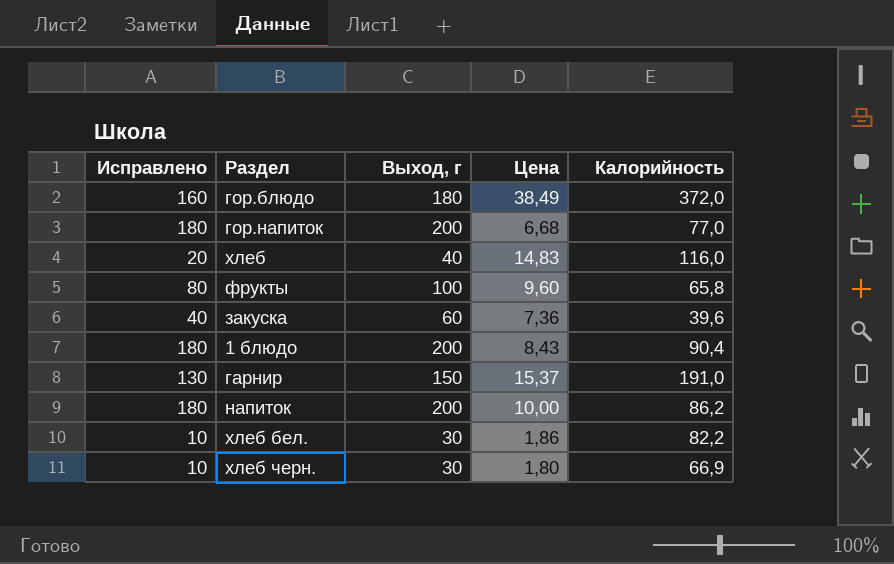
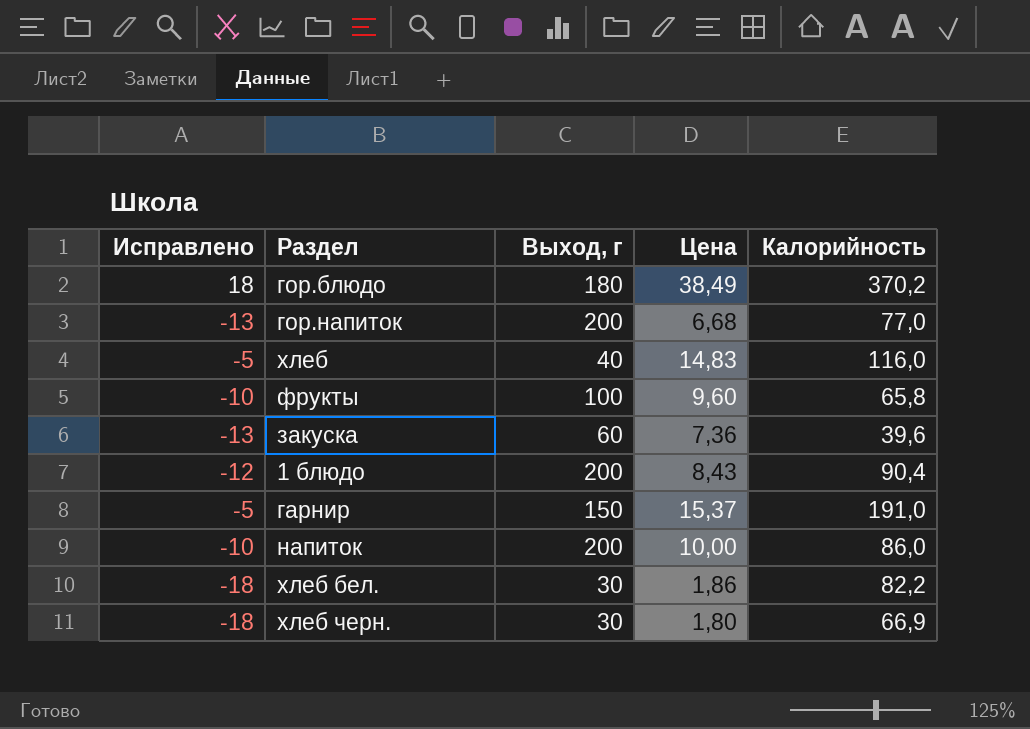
column Исправлено | formula: [Выход, г] - 20 -> [Цена] - 20
гор.блюдо | Калорийность: 372,0 -> 370,2
напиток | Калорийность: 86,2 -> 86,0

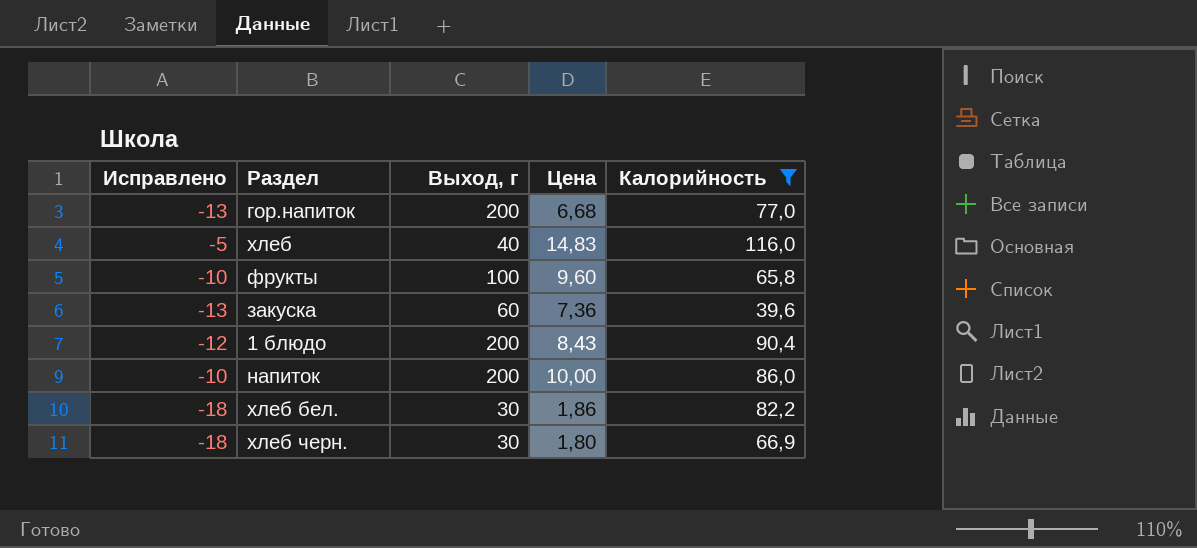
filter: none -> Калорийность <= 116,0

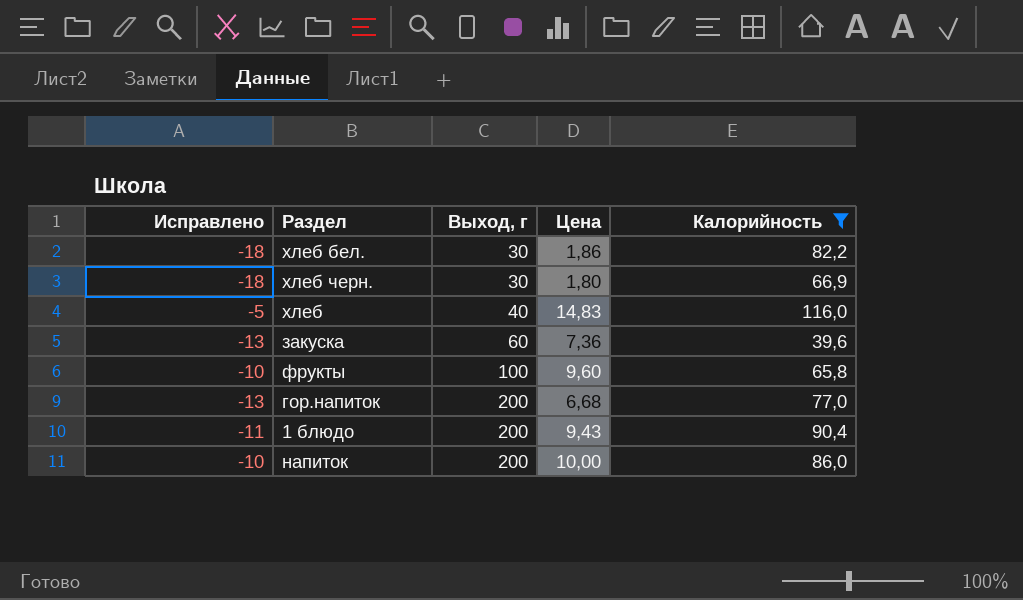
row order: none -> Выход, г ascending
1 блюдо | Исправлено: -12 -> -11
1 блюдо | Цена: 8,43 -> 9,43

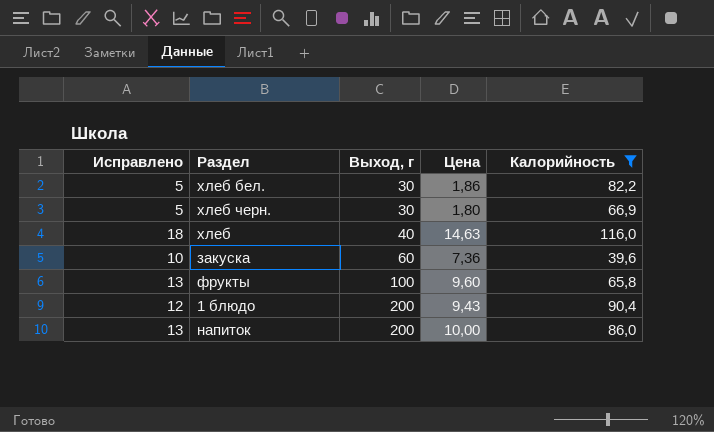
column Исправлено | formula: [Цена] - 20 -> [Цена] + 3
row гор.напиток: -13 | 200 | 6,68 | 77,0 -> none
хлеб | Цена: 14,83 -> 14,63

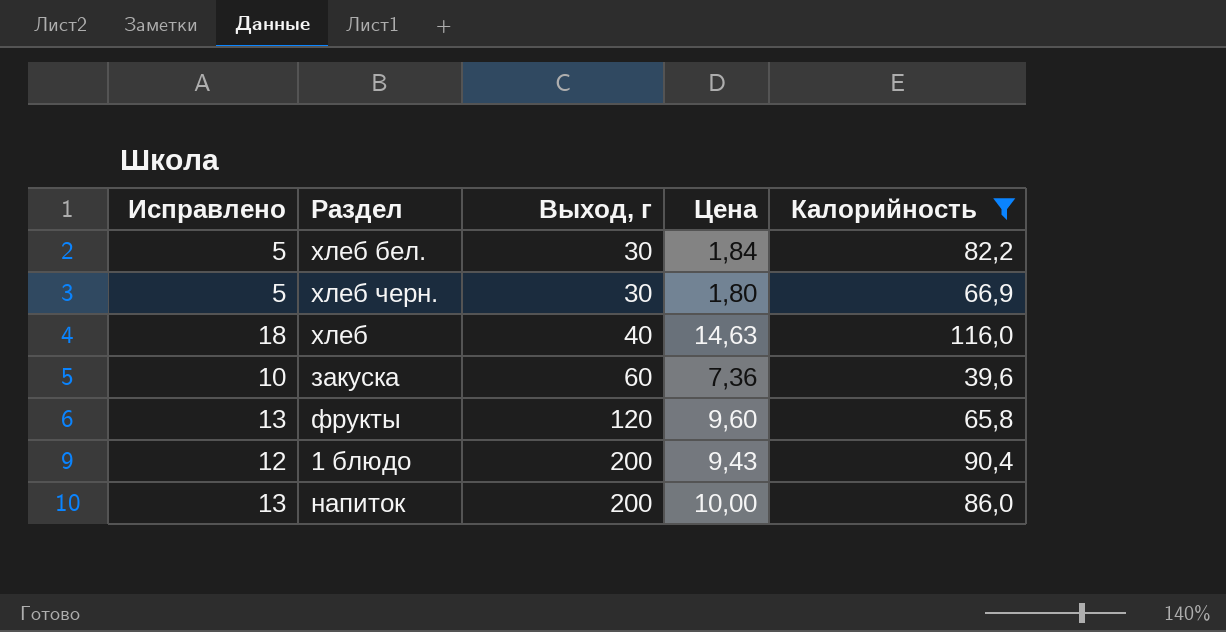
хлеб бел. | Цена: 1,86 -> 1,84
фрукты | Выход, г: 100 -> 120

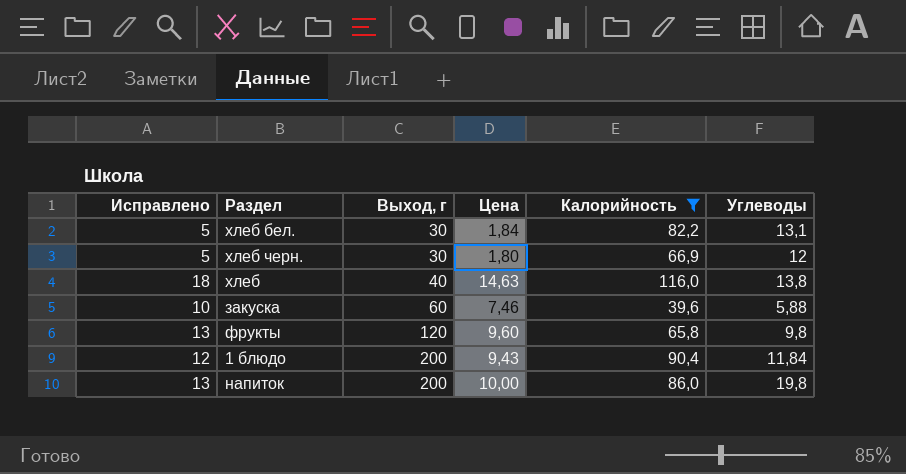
column Углеводы | position: none -> 6
закуска | Цена: 7,36 -> 7,46

